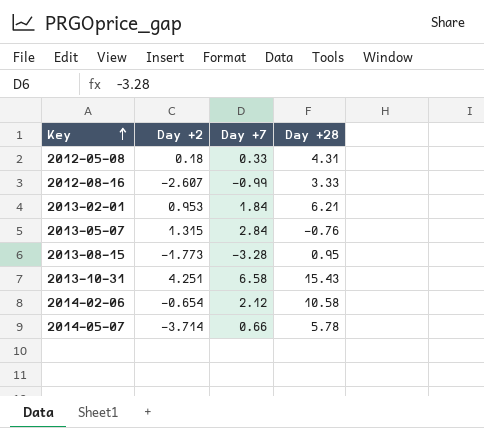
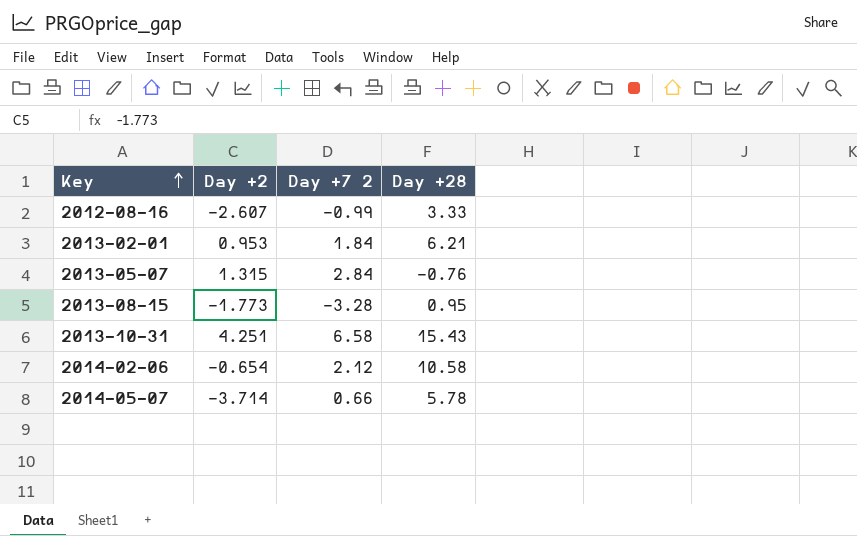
column name: Day +7 -> Day +7 2
row 2012-05-08: 0.18 | 0.33 | 4.31 -> none

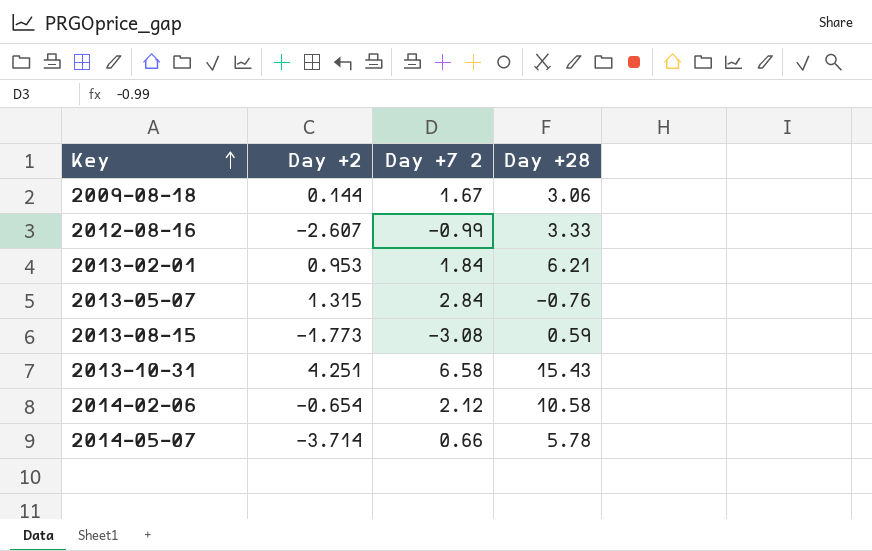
row 2009-08-18: none -> 0.144 | 1.67 | 3.06
2013-08-15 | Day +7 2: -3.28 -> -3.08
2013-08-15 | Day +28: 0.95 -> 0.59

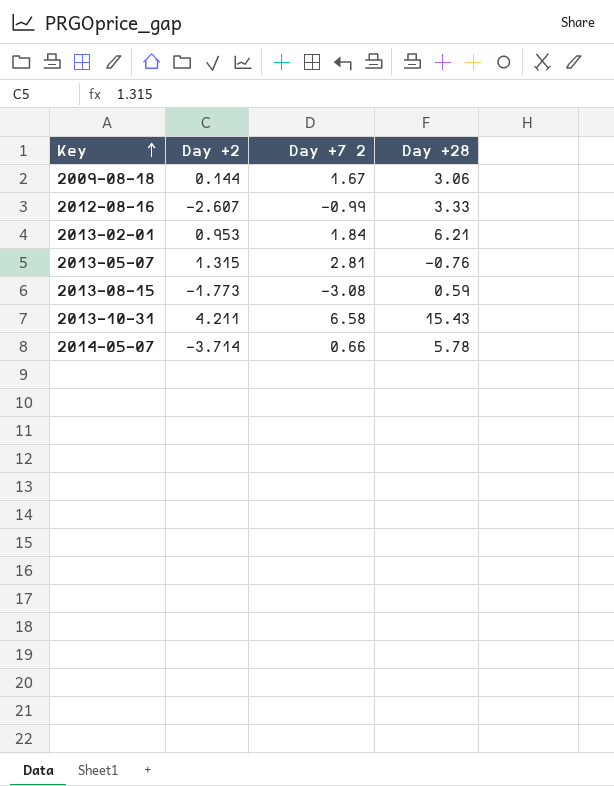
row 2014-02-06: -0.654 | 2.12 | 10.58 -> none
2013-05-07 | Day +7 2: 2.84 -> 2.81
2013-10-31 | Day +2: 4.251 -> 4.211

